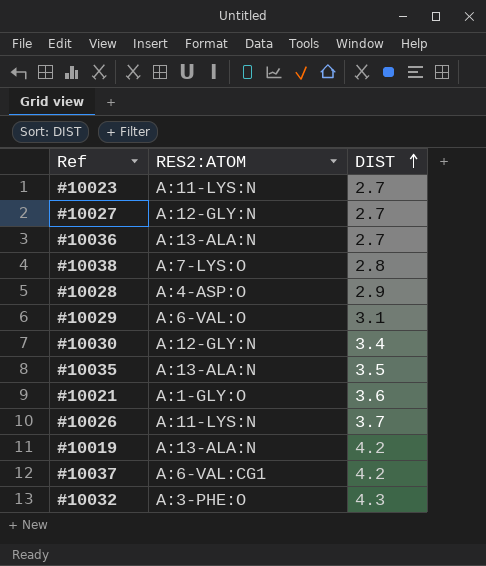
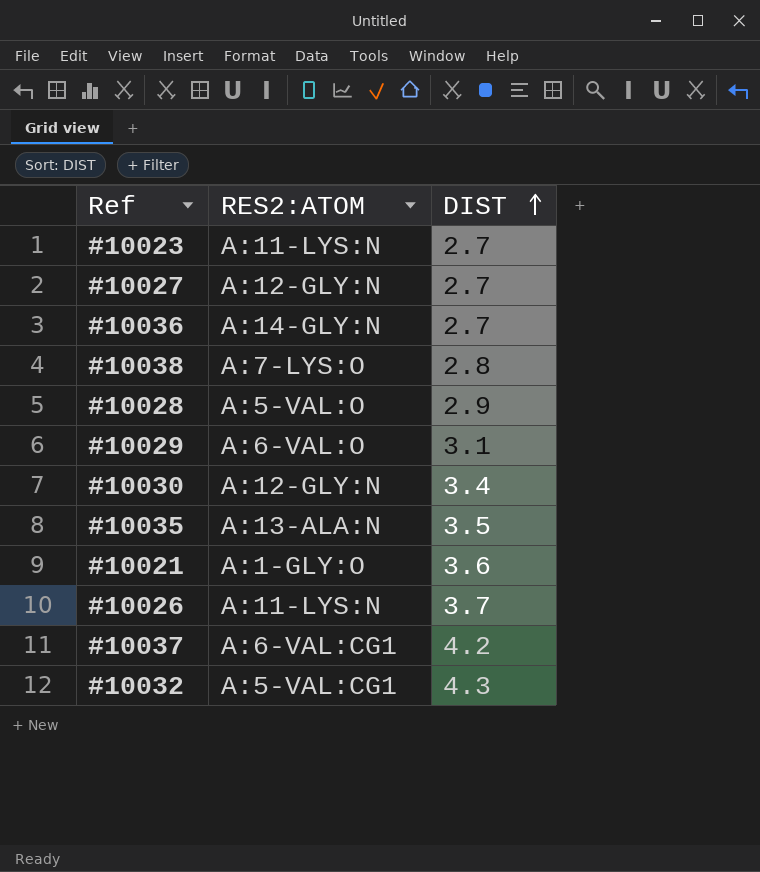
row #10019: A:13-ALA:N | 4.2 -> none
#10036 | RES2:ATOM: A:13-ALA:N -> A:14-GLY:N
#10028 | RES2:ATOM: A:4-ASP:O -> A:5-VAL:O
#10032 | RES2:ATOM: A:3-PHE:O -> A:5-VAL:CG1

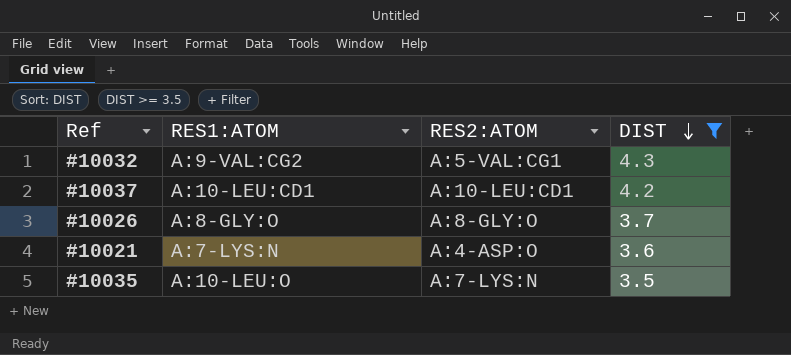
filter: none -> DIST >= 3.5
row order: DIST ascending -> DIST descending
column RES1:ATOM | position: none -> 2
#10037 | RES2:ATOM: A:6-VAL:CG1 -> A:10-LEU:CD1
#10026 | RES2:ATOM: A:11-LYS:N -> A:8-GLY:O
#10021 | RES2:ATOM: A:1-GLY:O -> A:4-ASP:O
#10035 | RES2:ATOM: A:13-ALA:N -> A:7-LYS:N

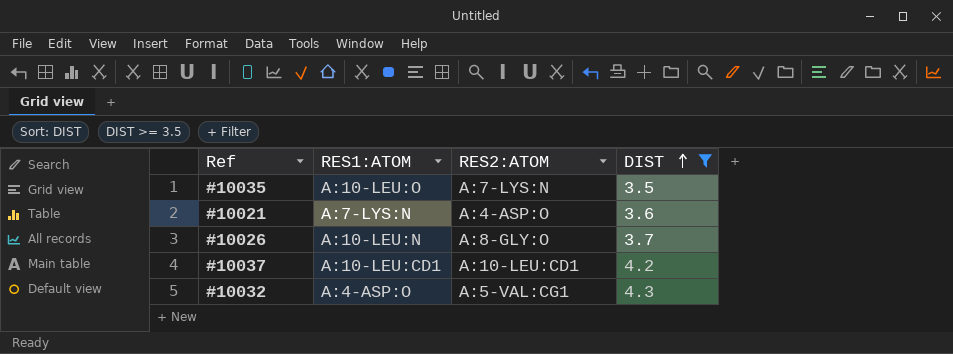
row order: DIST descending -> DIST ascending
#10026 | RES1:ATOM: A:8-GLY:O -> A:10-LEU:N
#10032 | RES1:ATOM: A:9-VAL:CG2 -> A:4-ASP:O

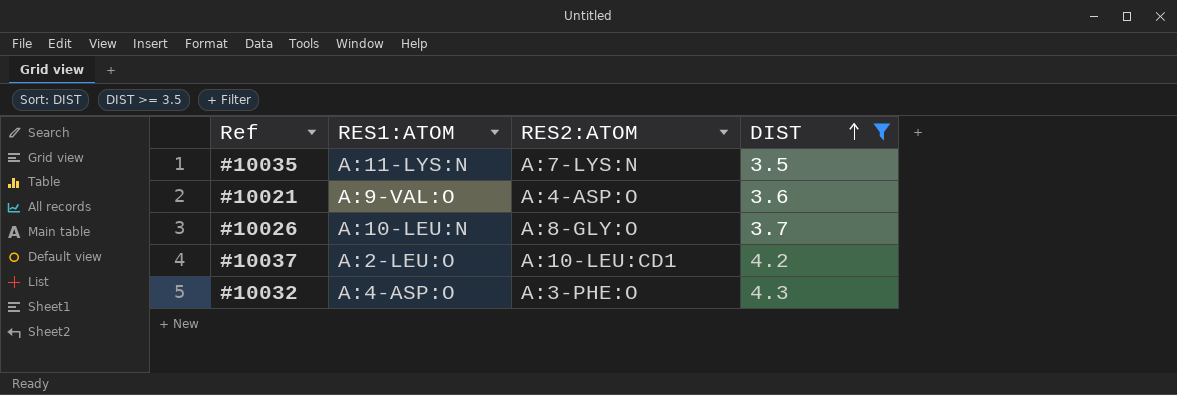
#10035 | RES1:ATOM: A:10-LEU:O -> A:11-LYS:N
#10021 | RES1:ATOM: A:7-LYS:N -> A:9-VAL:O
#10037 | RES1:ATOM: A:10-LEU:CD1 -> A:2-LEU:O
#10032 | RES2:ATOM: A:5-VAL:CG1 -> A:3-PHE:O

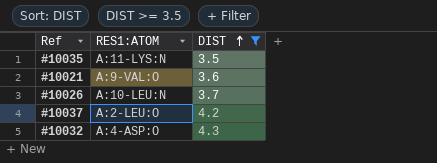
column RES2:ATOM | position: 3 -> none

